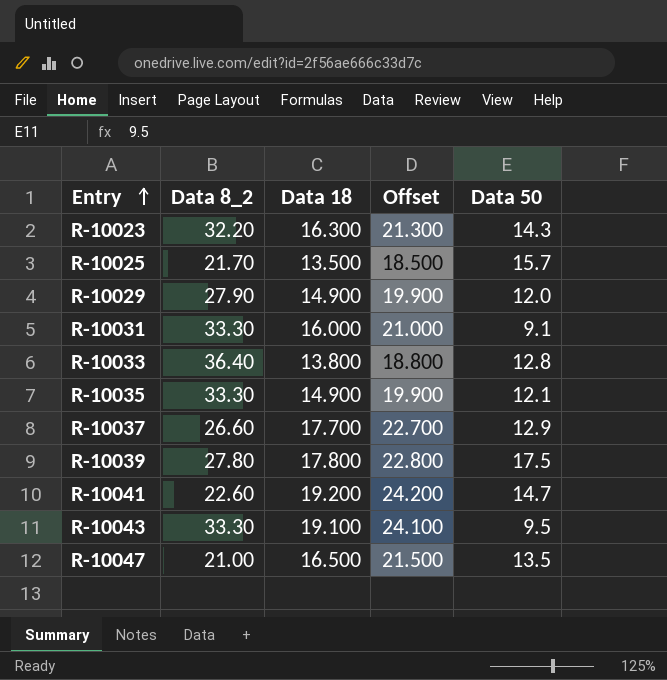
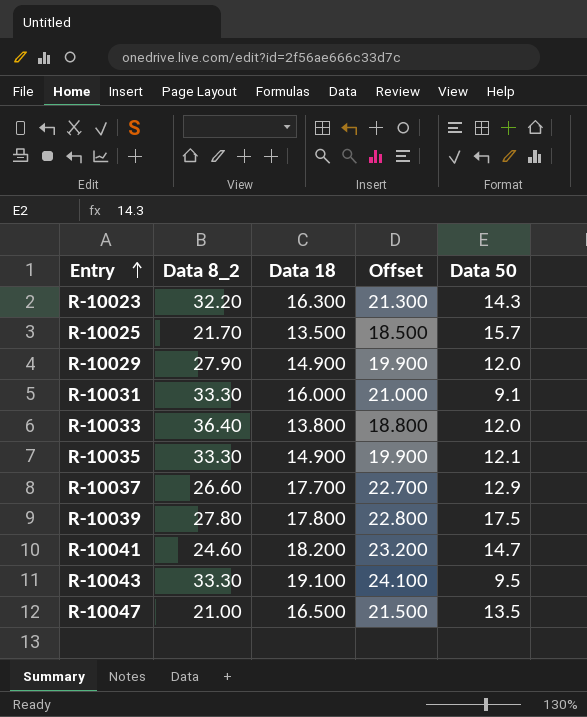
R-10033 | Data 50: 12.8 -> 12.0
R-10041 | Data 8_2: 22.60 -> 24.60
R-10041 | Data 18: 19.200 -> 18.200
R-10041 | Offset: 24.200 -> 23.200

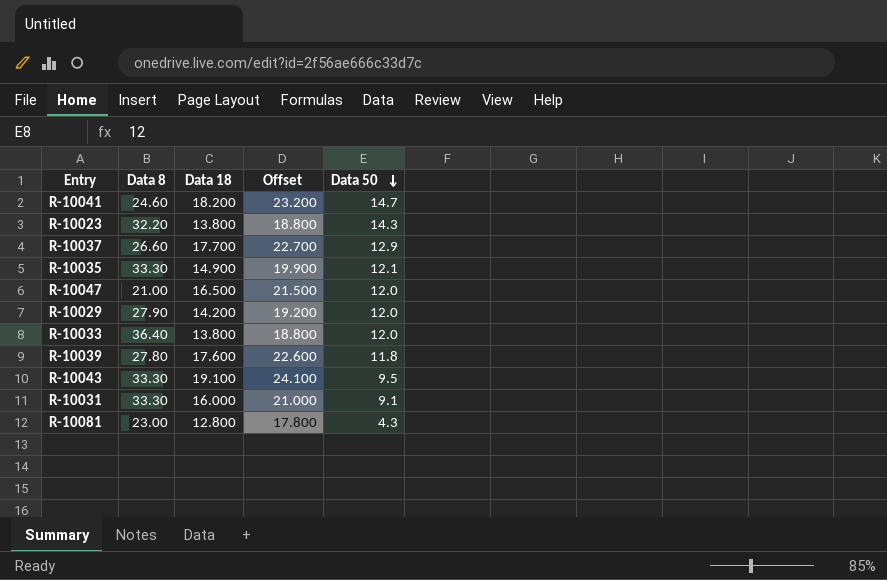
row order: Entry ascending -> Data 50 descending
column name: Data 8_2 -> Data 8
row R-10025: 21.70 | 13.500 | 18.500 | 15.7 -> none
R-10023 | Data 18: 16.300 -> 13.800
R-10023 | Offset: 21.300 -> 18.800
R-10047 | Data 50: 13.5 -> 12.0
R-10029 | Data 18: 14.900 -> 14.200
R-10029 | Offset: 19.900 -> 19.200
R-10039 | Data 18: 17.800 -> 17.600
R-10039 | Offset: 22.800 -> 22.600
R-10039 | Data 50: 17.5 -> 11.8
row R-10081: none -> 23.00 | 12.800 | 17.800 | 4.3

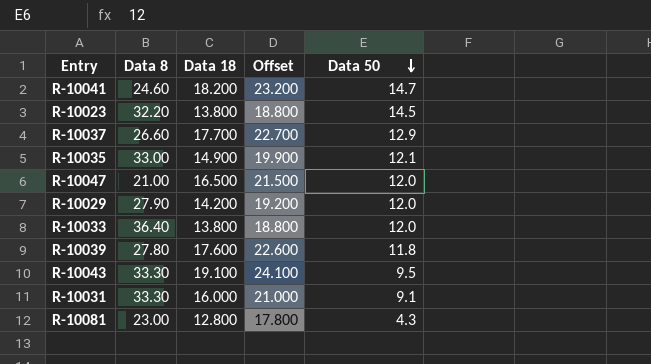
R-10023 | Data 50: 14.3 -> 14.5
R-10035 | Data 8: 33.30 -> 33.00

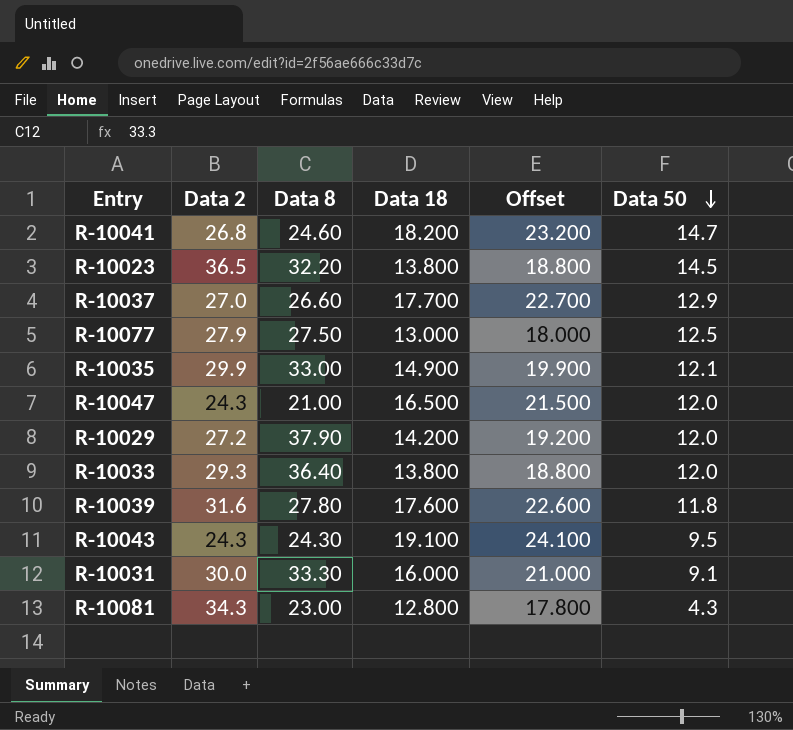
column Data 2 | position: none -> 2
row R-10077: none -> 27.9 | 27.50 | 13.000 | 18.000 | 12.5
R-10029 | Data 8: 27.90 -> 37.90
R-10043 | Data 8: 33.30 -> 24.30

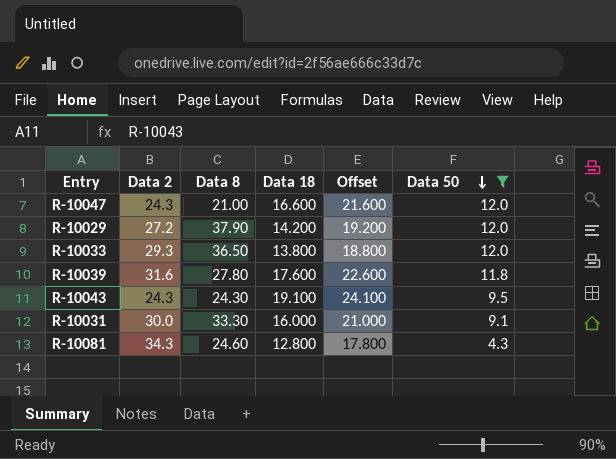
filter: none -> Data 50 <= 12.0
R-10047 | Data 18: 16.500 -> 16.600
R-10047 | Offset: 21.500 -> 21.600
R-10033 | Data 8: 36.40 -> 36.50
R-10081 | Data 8: 23.00 -> 24.60

